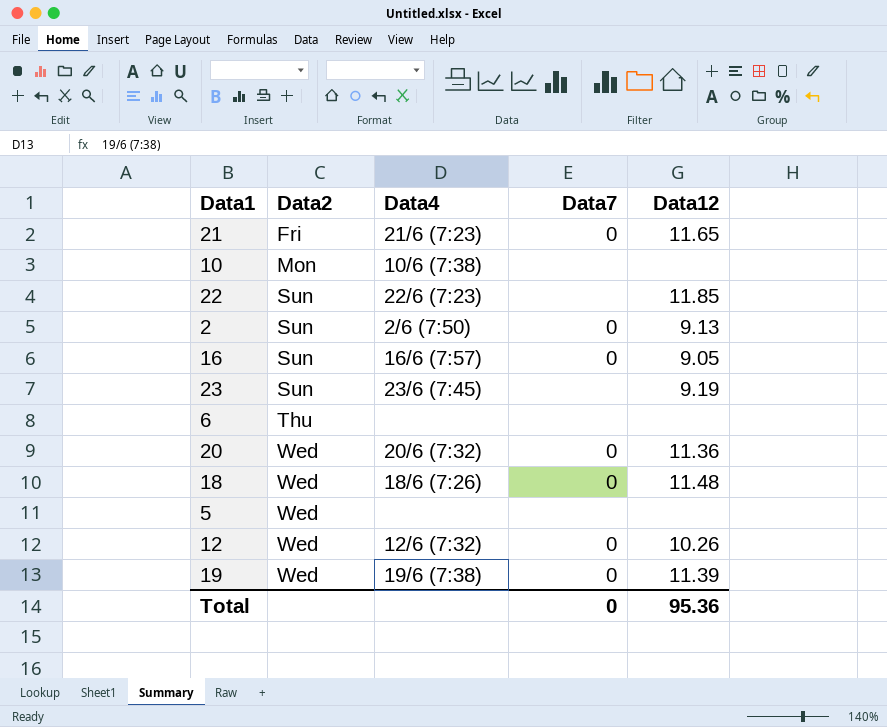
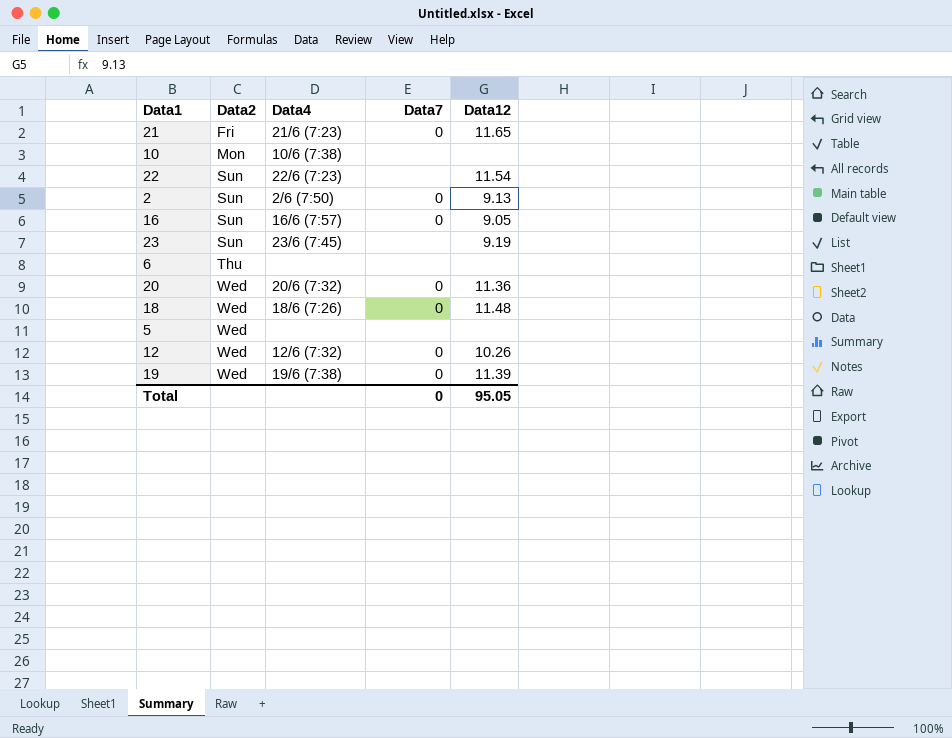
22 | Data12: 11.85 -> 11.54
Total | Data12: 95.36 -> 95.05

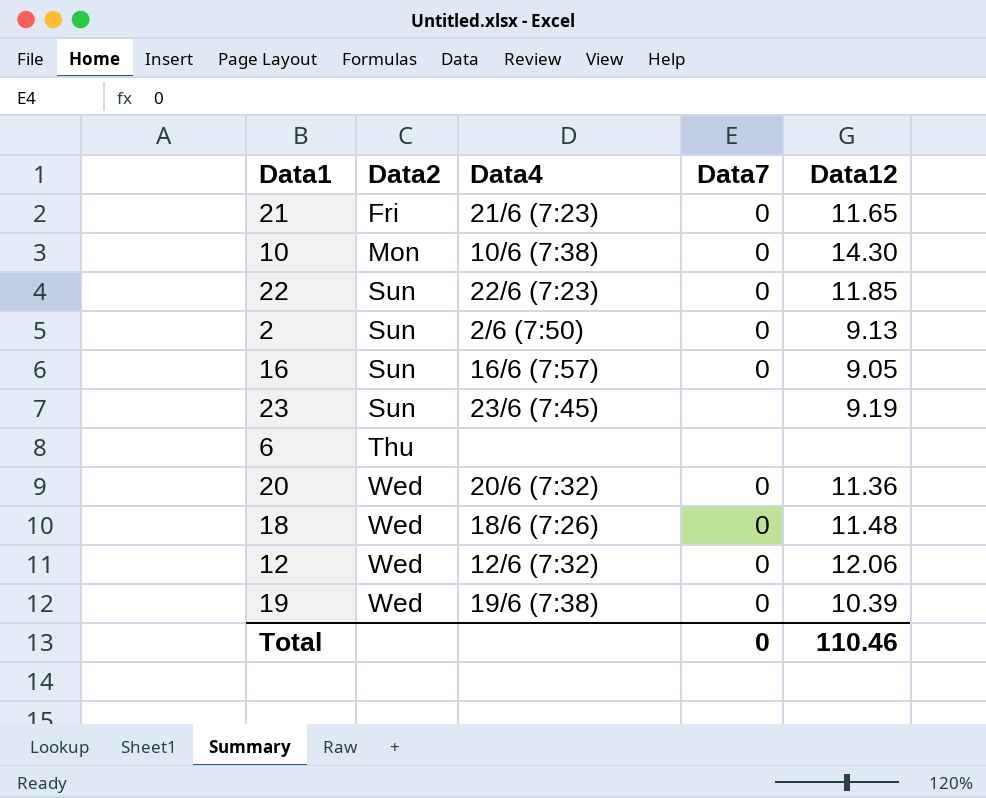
row 5: Wed | none | none | none -> none
10 | Data7: none -> 0
10 | Data12: none -> 14.30
22 | Data7: none -> 0
22 | Data12: 11.54 -> 11.85
12 | Data12: 10.26 -> 12.06
19 | Data12: 11.39 -> 10.39
Total | Data12: 95.05 -> 110.46

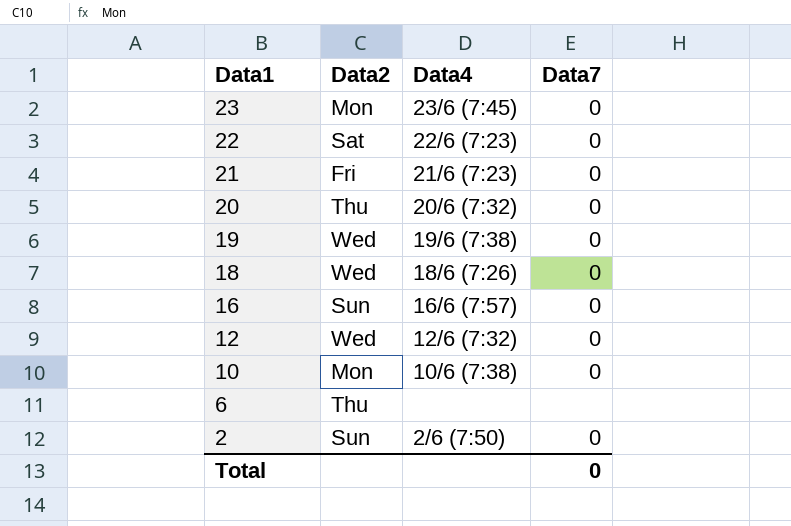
row order: Data2 ascending -> Data1 descending
column Data12 | position: 5 -> none
23 | Data2: Sun -> Mon
23 | Data7: none -> 0
22 | Data2: Sun -> Sat
20 | Data2: Wed -> Thu

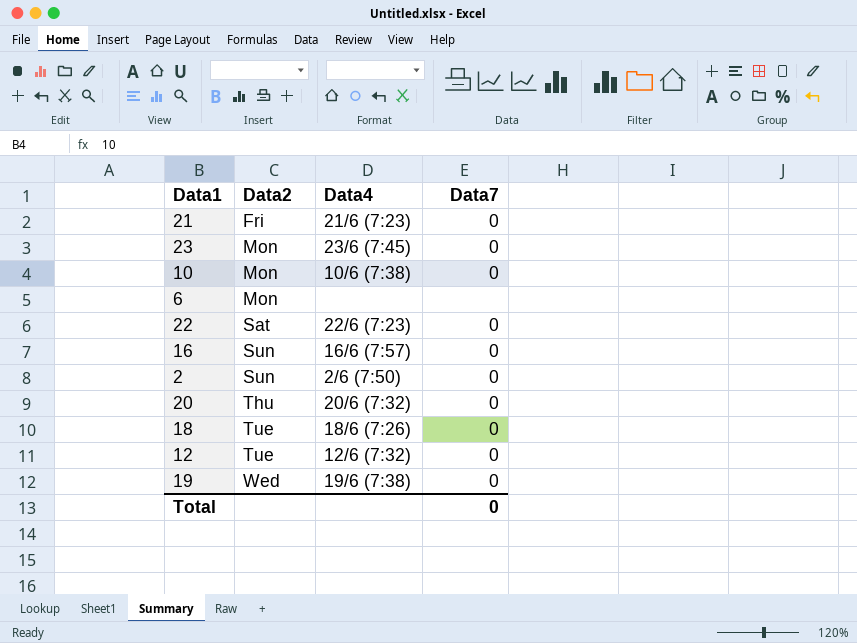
row order: Data1 descending -> Data2 ascending
6 | Data2: Thu -> Mon
18 | Data2: Wed -> Tue
12 | Data2: Wed -> Tue

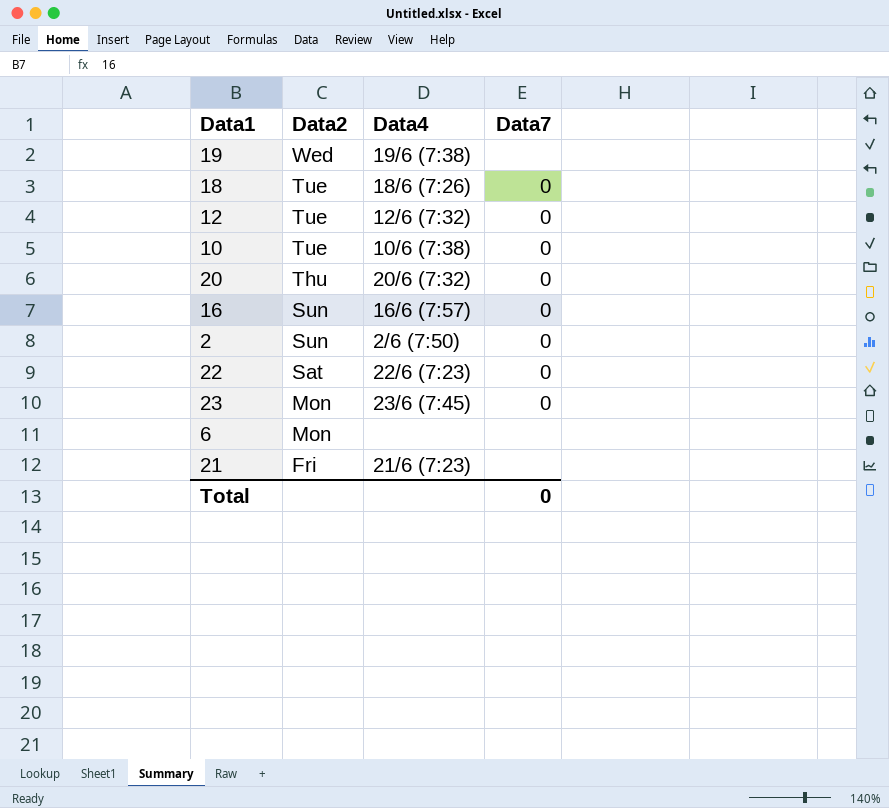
row order: Data2 ascending -> Data2 descending
19 | Data7: 0 -> none
10 | Data2: Mon -> Tue
21 | Data7: 0 -> none

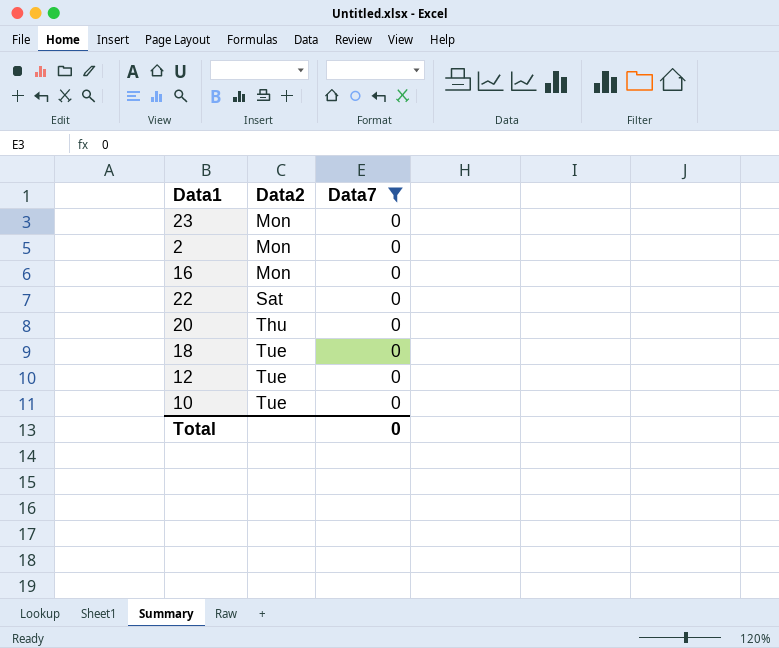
filter: none -> Data7 = 0
row order: Data2 descending -> Data2 ascending
column Data4 | position: 3 -> none
2 | Data2: Sun -> Mon
16 | Data2: Sun -> Mon

